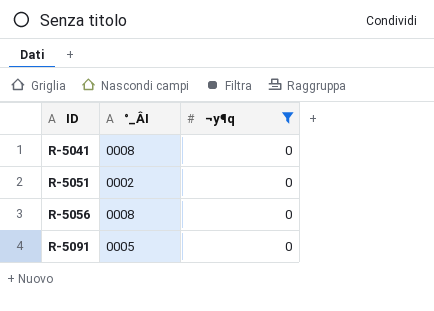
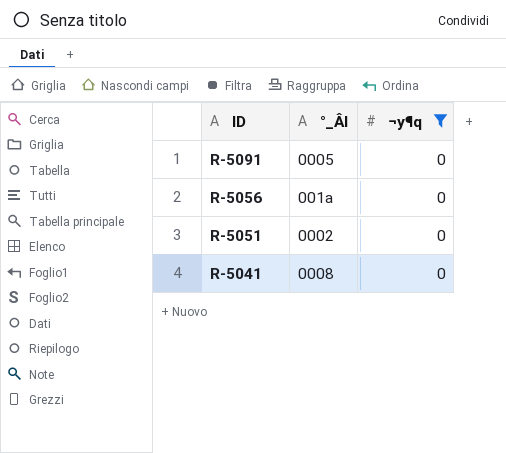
row order: ID ascending -> ID descending
R-5056 | °_ÂI: 0008 -> 001a

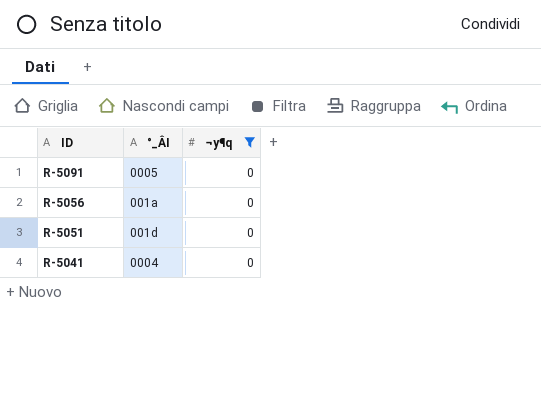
R-5051 | °_ÂI: 0002 -> 001d
R-5041 | °_ÂI: 0008 -> 0004

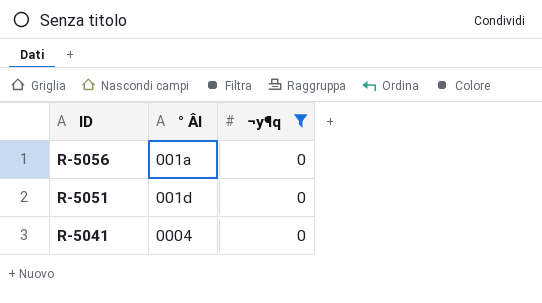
column name: °_ÂI -> ° ÂI
row R-5091: 0005 | 0 -> none

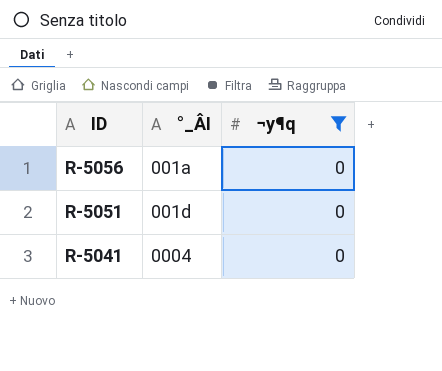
column name: ° ÂI -> °_ÂI

